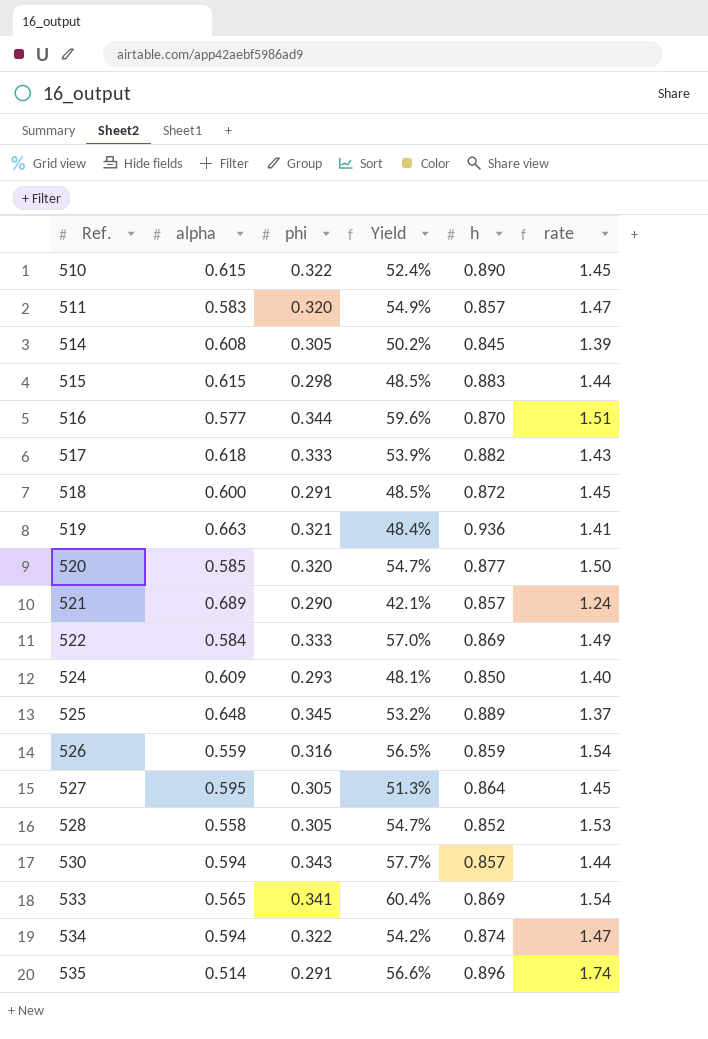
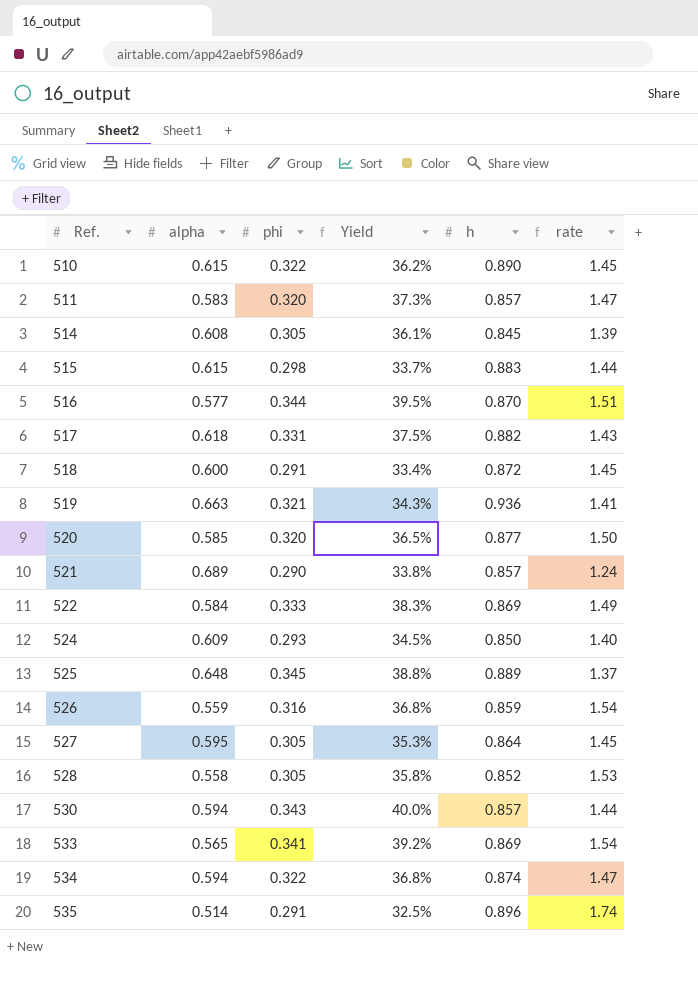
column Yield | formula: [phi] / [alpha] -> [phi] / [h]
517 | phi: 0.333 -> 0.331

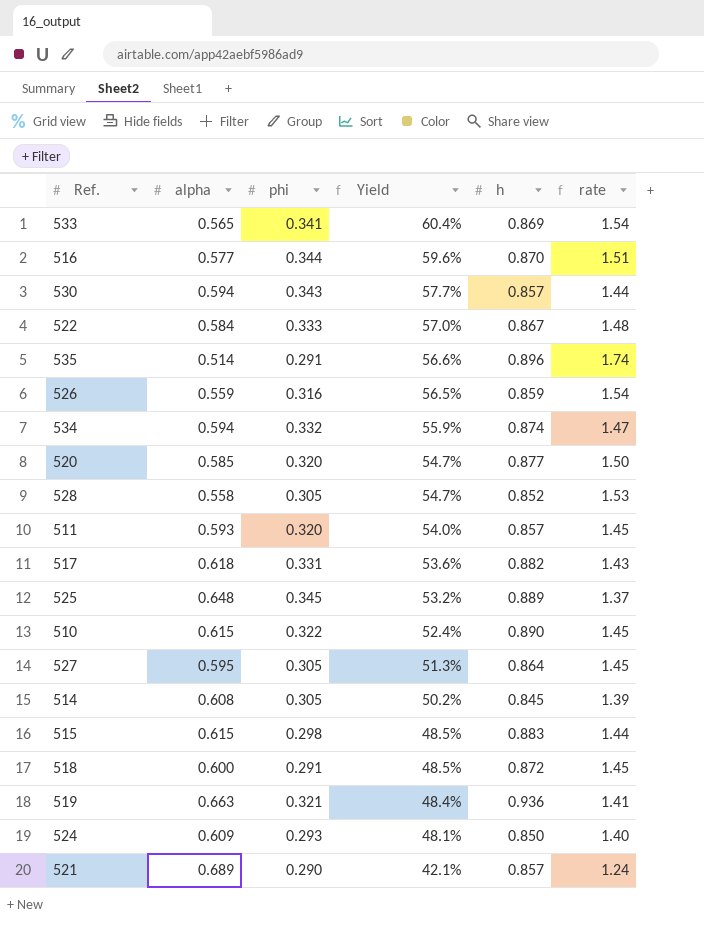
row order: Ref. ascending -> Yield descending
column Yield | formula: [phi] / [h] -> [phi] / [alpha]
522 | h: 0.869 -> 0.867
522 | rate: 1.49 -> 1.48
534 | phi: 0.322 -> 0.332
511 | alpha: 0.583 -> 0.593
511 | rate: 1.47 -> 1.45

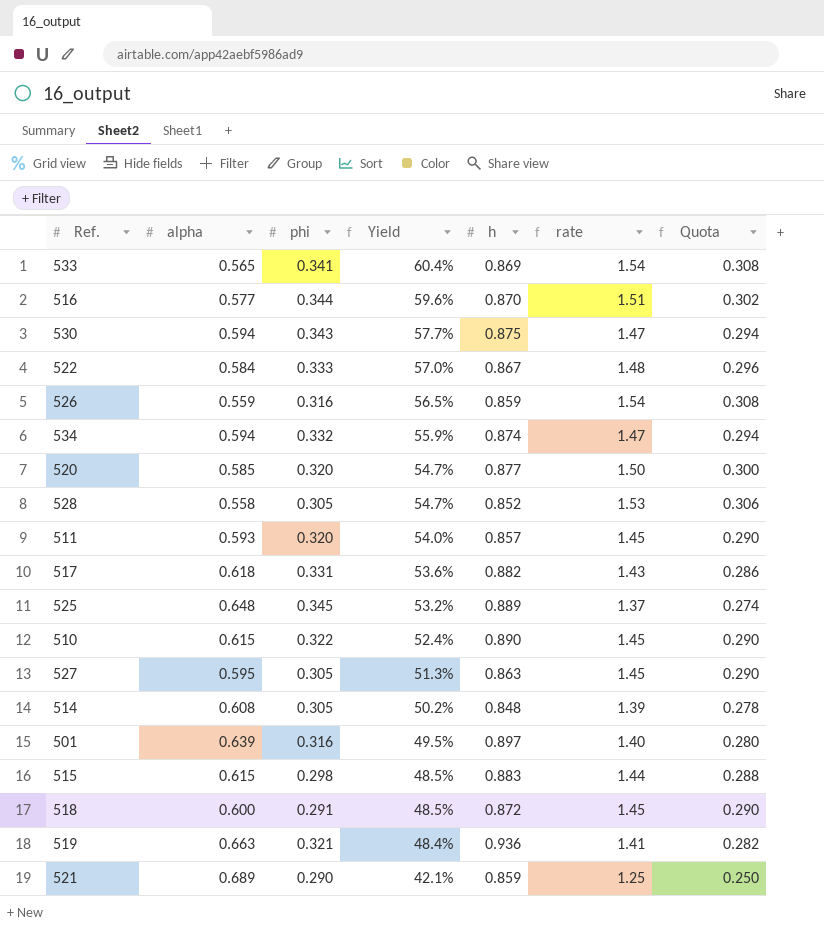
column Quota | formula: none -> [rate] * 0.2
row 535: 0.514 | 0.291 | 56.6% | 0.896 | 1.74 -> none
row 524: 0.609 | 0.293 | 48.1% | 0.850 | 1.40 -> none
530 | h: 0.857 -> 0.875
530 | rate: 1.44 -> 1.47
527 | h: 0.864 -> 0.863
514 | h: 0.845 -> 0.848
row 501: none -> 0.639 | 0.316 | 49.5% | 0.897 | 1.40 | 0.280
521 | h: 0.857 -> 0.859
521 | rate: 1.24 -> 1.25

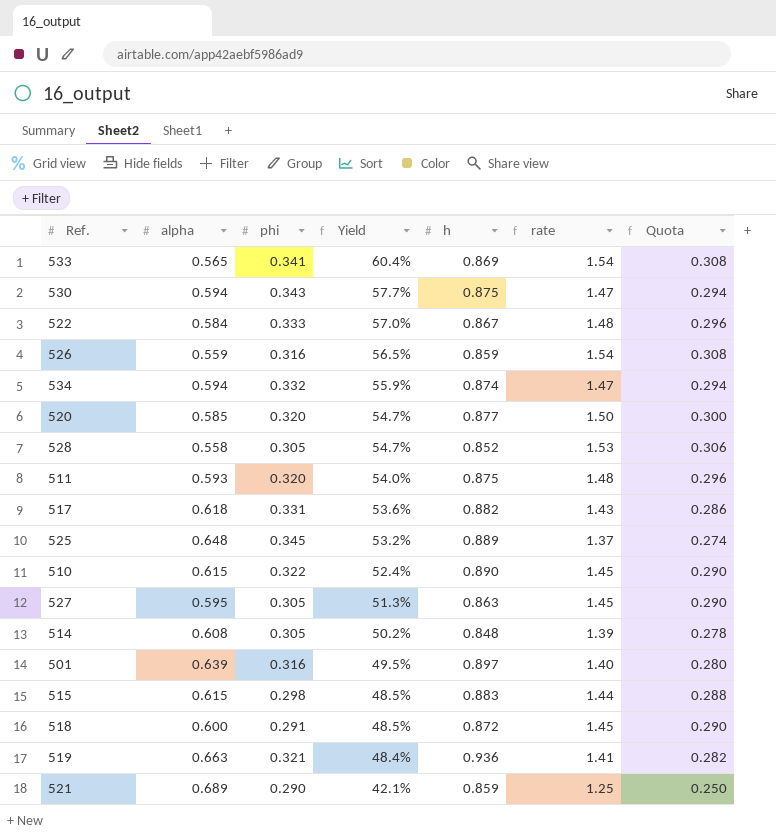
row 516: 0.577 | 0.344 | 59.6% | 0.870 | 1.51 | 0.302 -> none
511 | h: 0.857 -> 0.875
511 | rate: 1.45 -> 1.48
511 | Quota: 0.290 -> 0.296

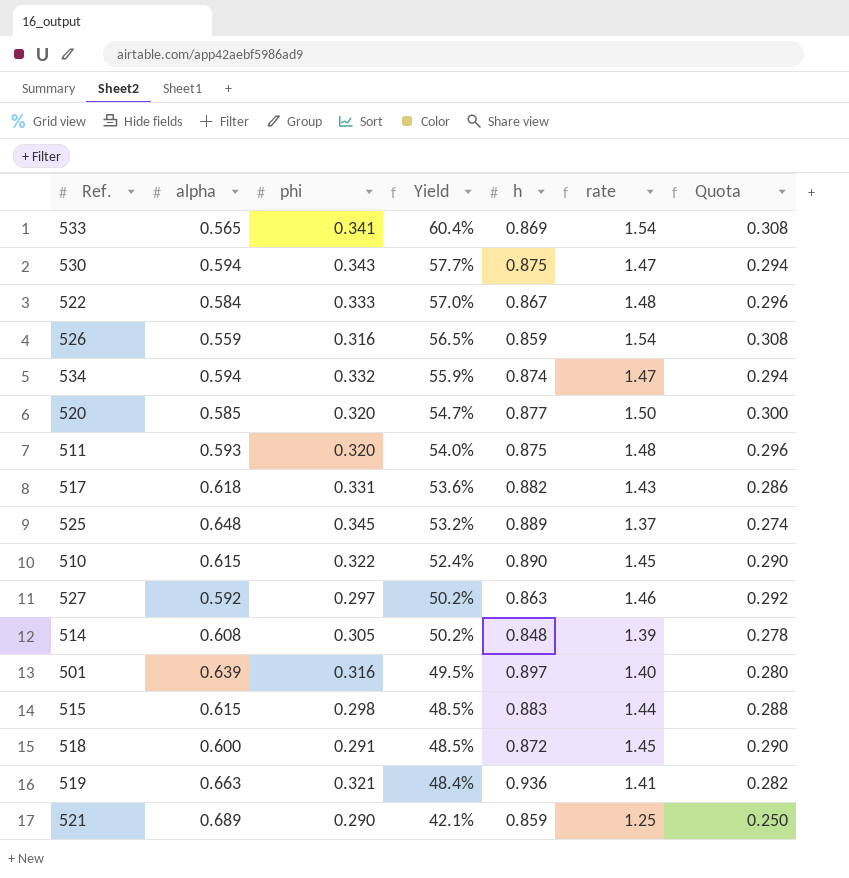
row 528: 0.558 | 0.305 | 54.7% | 0.852 | 1.53 | 0.306 -> none
527 | alpha: 0.595 -> 0.592
527 | phi: 0.305 -> 0.297
527 | Yield: 51.3% -> 50.2%
527 | rate: 1.45 -> 1.46
527 | Quota: 0.290 -> 0.292

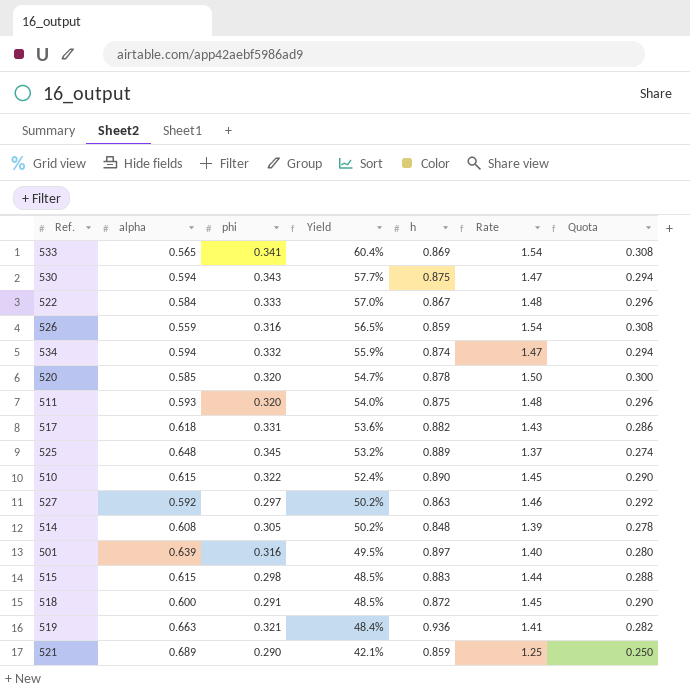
column name: rate -> Rate
520 | h: 0.877 -> 0.878

